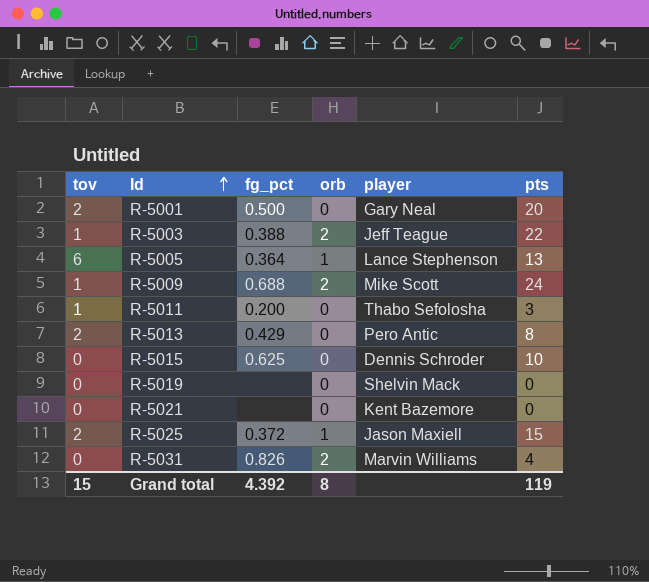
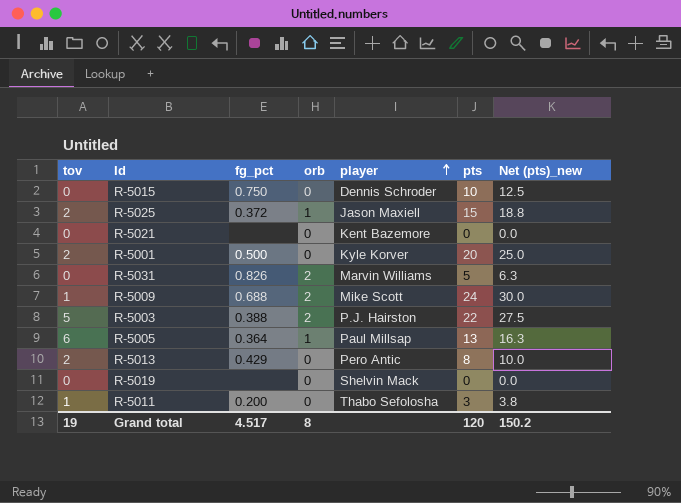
row order: Id ascending -> player ascending
column Net (pts)_new | formula: none -> [pts] * 1.25
R-5015 | fg_pct: 0.625 -> 0.750
R-5001 | player: Gary Neal -> Kyle Korver
R-5031 | pts: 4 -> 5
R-5003 | tov: 1 -> 5
R-5003 | player: Jeff Teague -> P.J. Hairston
R-5005 | player: Lance Stephenson -> Paul Millsap
Grand total | tov: 15 -> 19
Grand total | fg_pct: 4.392 -> 4.517
Grand total | pts: 119 -> 120

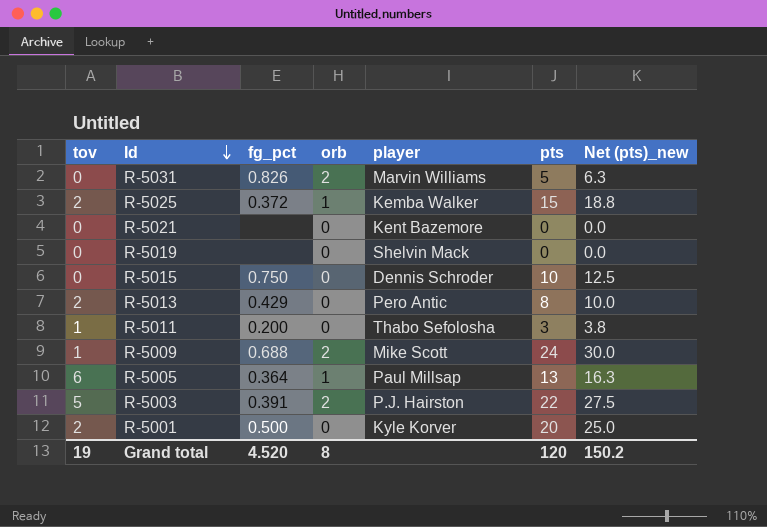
row order: player ascending -> Id descending
R-5025 | player: Jason Maxiell -> Kemba Walker
R-5003 | fg_pct: 0.388 -> 0.391
Grand total | fg_pct: 4.517 -> 4.520

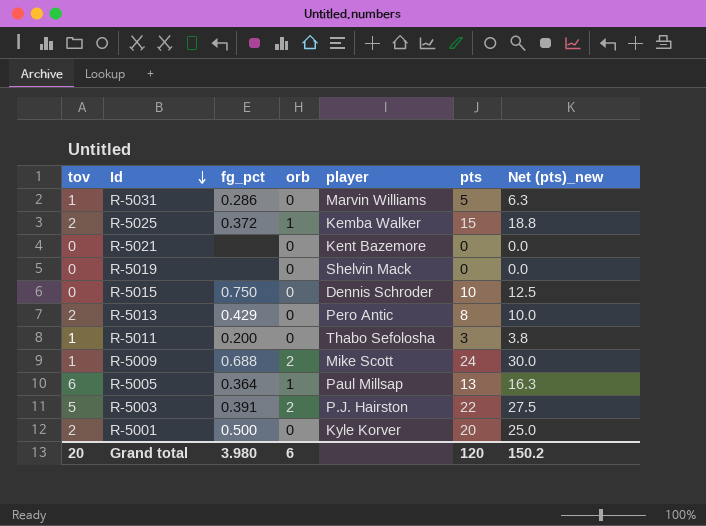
R-5031 | tov: 0 -> 1
R-5031 | fg_pct: 0.826 -> 0.286
R-5031 | orb: 2 -> 0
Grand total | tov: 19 -> 20
Grand total | fg_pct: 4.520 -> 3.980
Grand total | orb: 8 -> 6

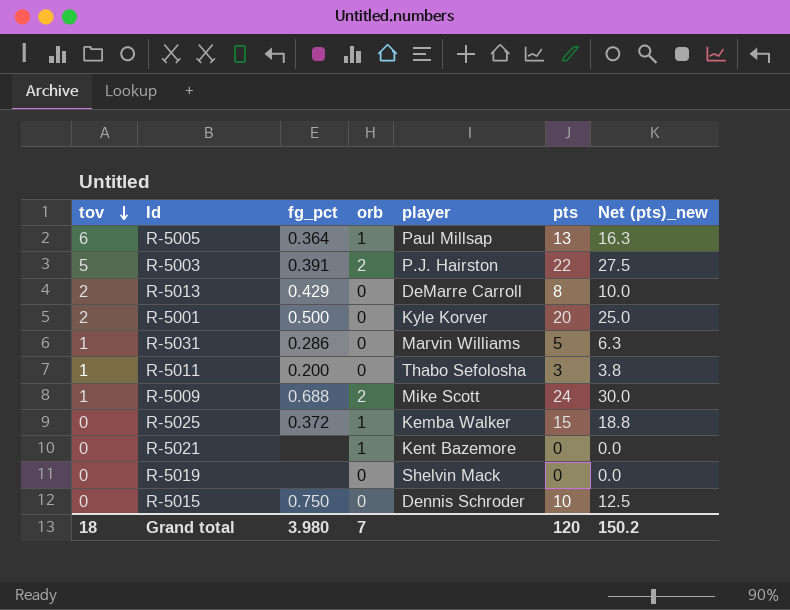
row order: Id descending -> tov descending
R-5013 | player: Pero Antic -> DeMarre Carroll
R-5025 | tov: 2 -> 0
R-5021 | orb: 0 -> 1
Grand total | tov: 20 -> 18
Grand total | orb: 6 -> 7

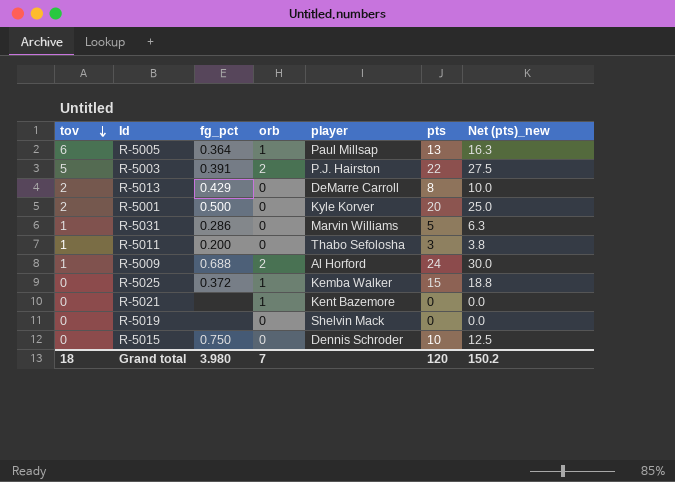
R-5009 | player: Mike Scott -> Al Horford

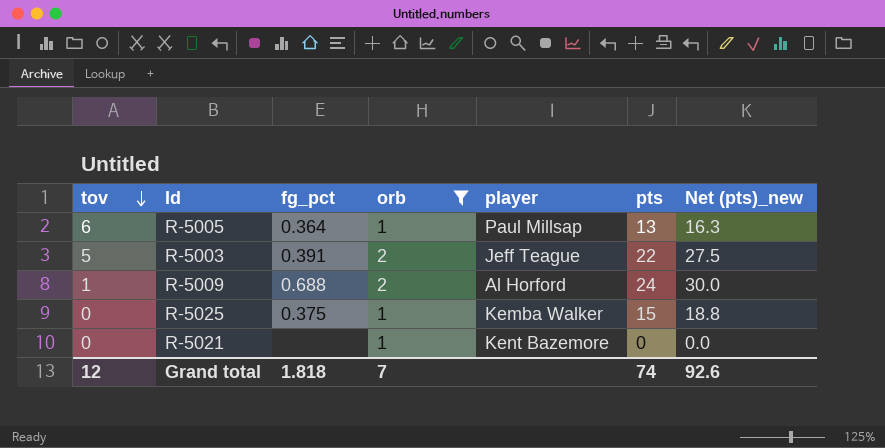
filter: none -> orb != 0
R-5003 | player: P.J. Hairston -> Jeff Teague
R-5025 | fg_pct: 0.372 -> 0.375
Grand total | tov: 18 -> 12
Grand total | fg_pct: 3.980 -> 1.818
Grand total | pts: 120 -> 74
Grand total | Net (pts)_new: 150.2 -> 92.6

